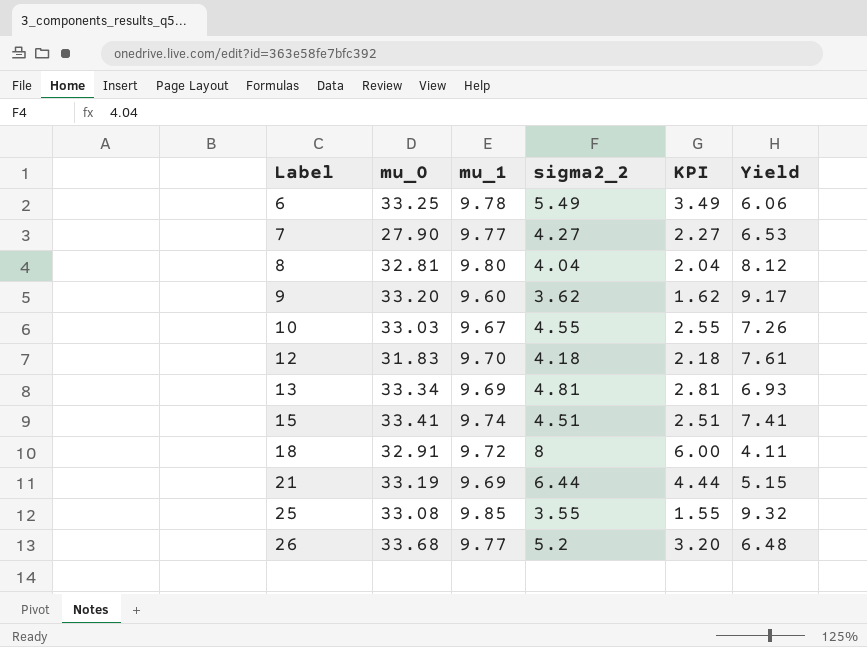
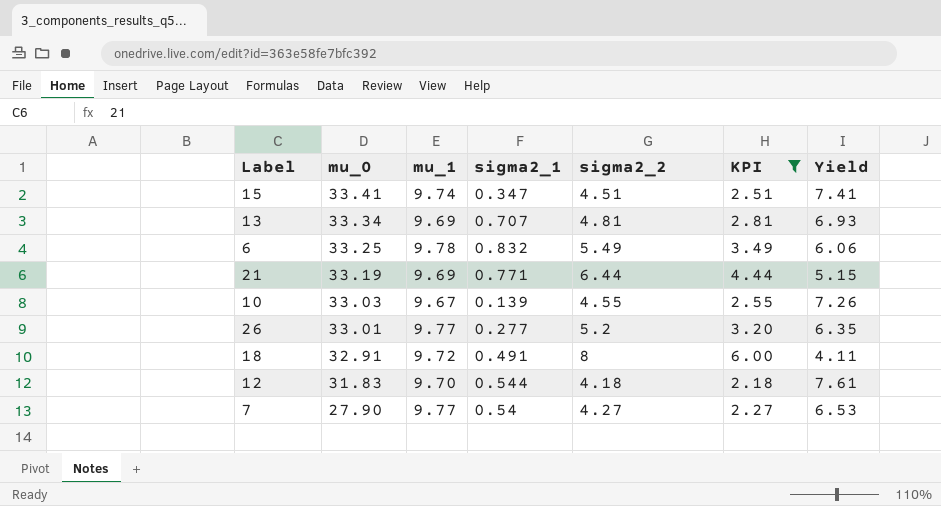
filter: none -> KPI >= 2.18
row order: Label ascending -> mu_0 descending
column sigma2_1 | position: none -> 4
26 | mu_0: 33.68 -> 33.01
26 | Yield: 6.48 -> 6.35

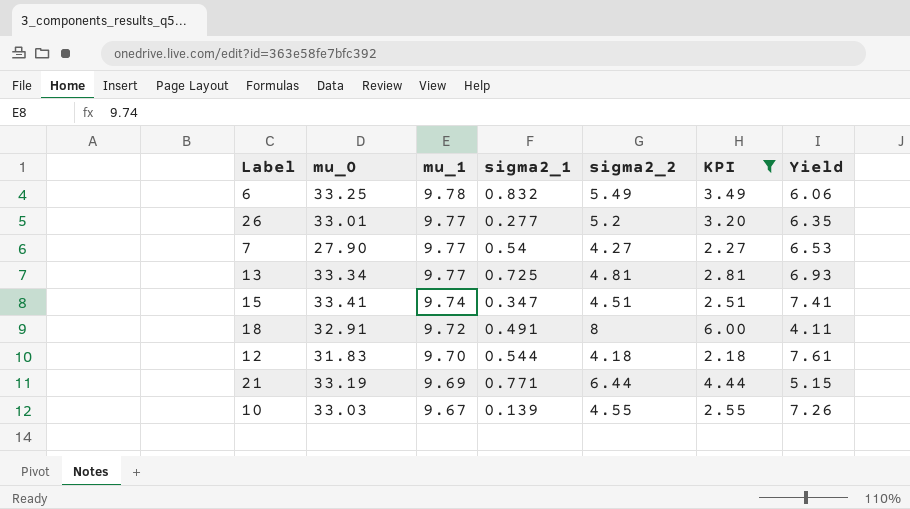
row order: mu_0 descending -> mu_1 descending
13 | mu_1: 9.69 -> 9.77
13 | sigma2_1: 0.707 -> 0.725

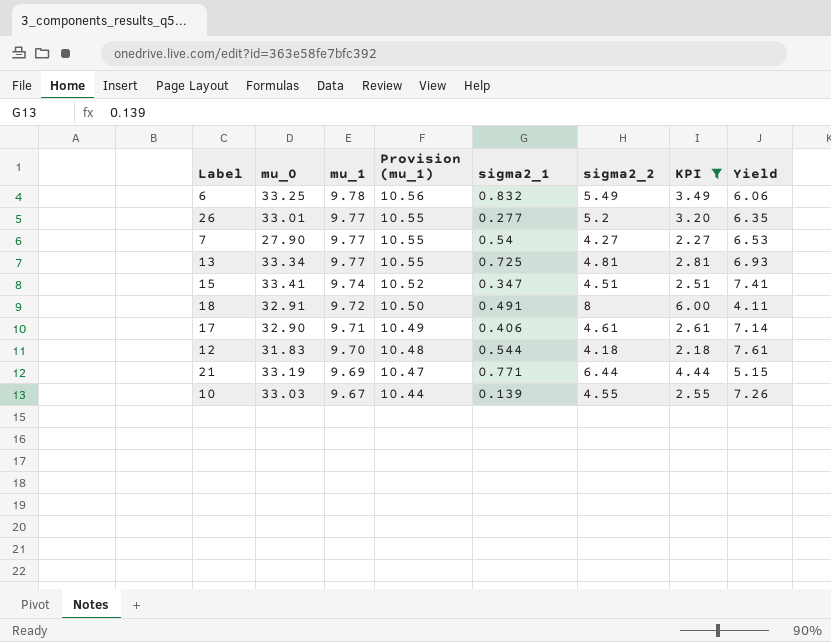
column Provision (mu_1) | formula: none -> [mu_1] * 1.08
row 17: none -> 32.90 | 9.71 | 10.49 | 0.406 | 4.61 | 2.61 | 7.14

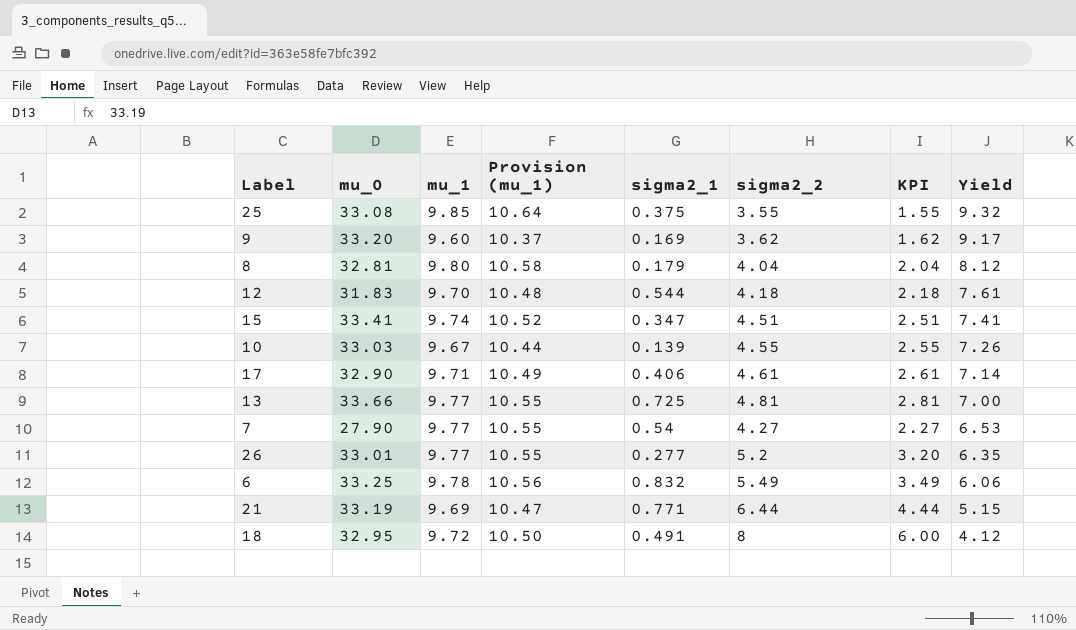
filter: KPI >= 2.18 -> none
row order: mu_1 descending -> Yield descending
13 | mu_0: 33.34 -> 33.66
13 | Yield: 6.93 -> 7.00
18 | mu_0: 32.91 -> 32.95
18 | Yield: 4.11 -> 4.12

